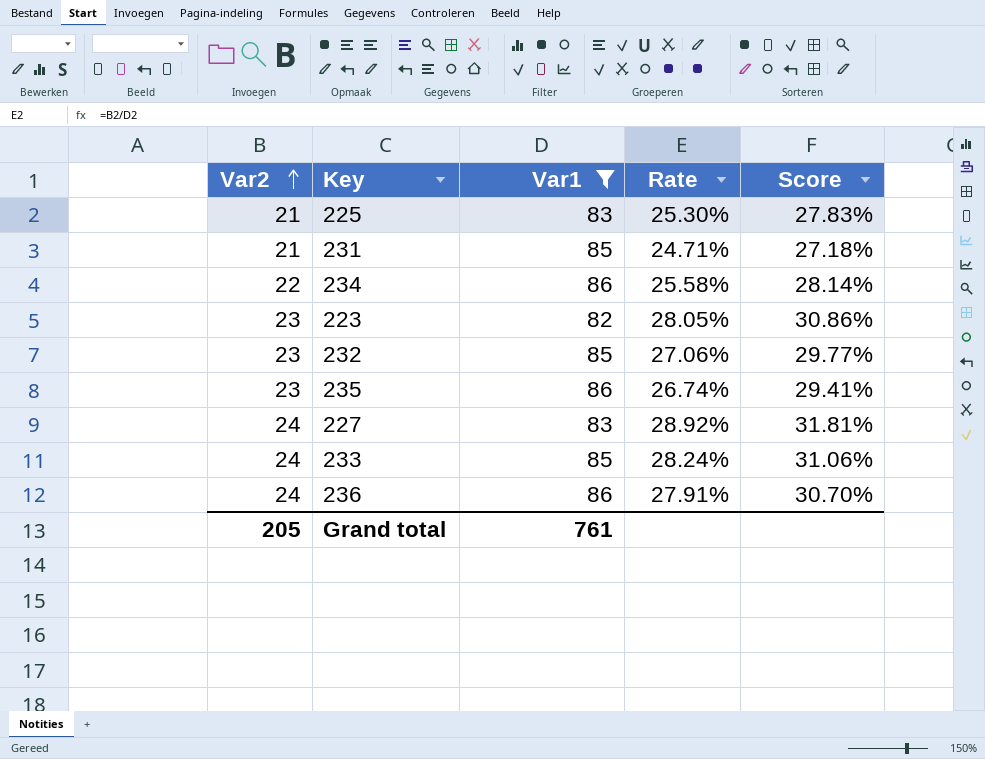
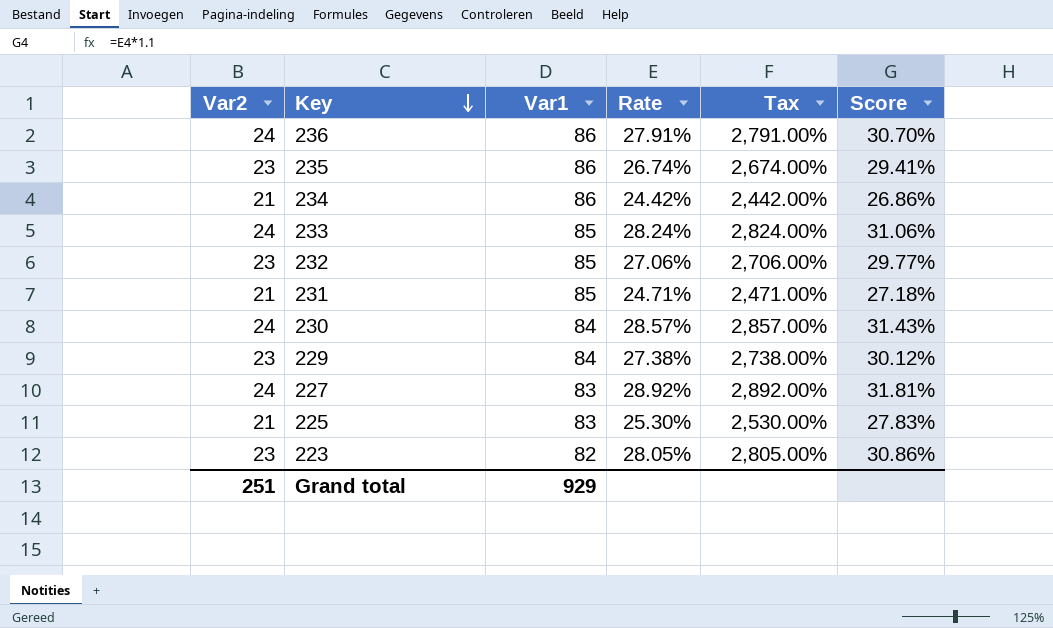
filter: Var1 != 84 -> none
row order: Var2 ascending -> Key descending
column Tax | formula: none -> [Rate] * 100
234 | Var2: 22 -> 21
234 | Rate: 25.58% -> 24.42%
234 | Score: 28.14% -> 26.86%
Grand total | Var2: 205 -> 251
Grand total | Var1: 761 -> 929

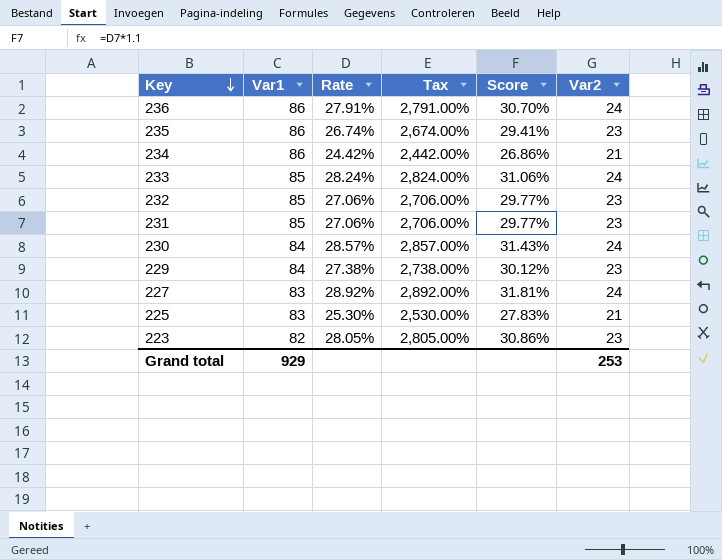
column Var2 | position: 1 -> 6
231 | Rate: 24.71% -> 27.06%
231 | Tax: 2,471.00% -> 2,706.00%
231 | Score: 27.18% -> 29.77%
231 | Var2: 21 -> 23
Grand total | Var2: 251 -> 253

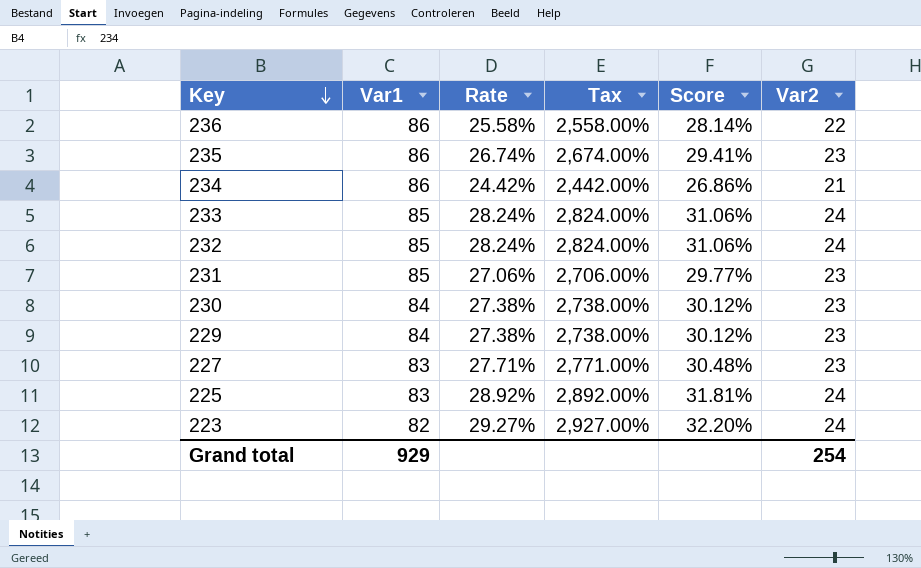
236 | Rate: 27.91% -> 25.58%
236 | Tax: 2,791.00% -> 2,558.00%
236 | Score: 30.70% -> 28.14%
236 | Var2: 24 -> 22
232 | Rate: 27.06% -> 28.24%
232 | Tax: 2,706.00% -> 2,824.00%
232 | Score: 29.77% -> 31.06%
232 | Var2: 23 -> 24
230 | Rate: 28.57% -> 27.38%
230 | Tax: 2,857.00% -> 2,738.00%
230 | Score: 31.43% -> 30.12%
230 | Var2: 24 -> 23
227 | Rate: 28.92% -> 27.71%
227 | Tax: 2,892.00% -> 2,771.00%
227 | Score: 31.81% -> 30.48%
227 | Var2: 24 -> 23
225 | Rate: 25.30% -> 28.92%
225 | Tax: 2,530.00% -> 2,892.00%
225 | Score: 27.83% -> 31.81%
225 | Var2: 21 -> 24
223 | Rate: 28.05% -> 29.27%
223 | Tax: 2,805.00% -> 2,927.00%
223 | Score: 30.86% -> 32.20%
223 | Var2: 23 -> 24
Grand total | Var2: 253 -> 254

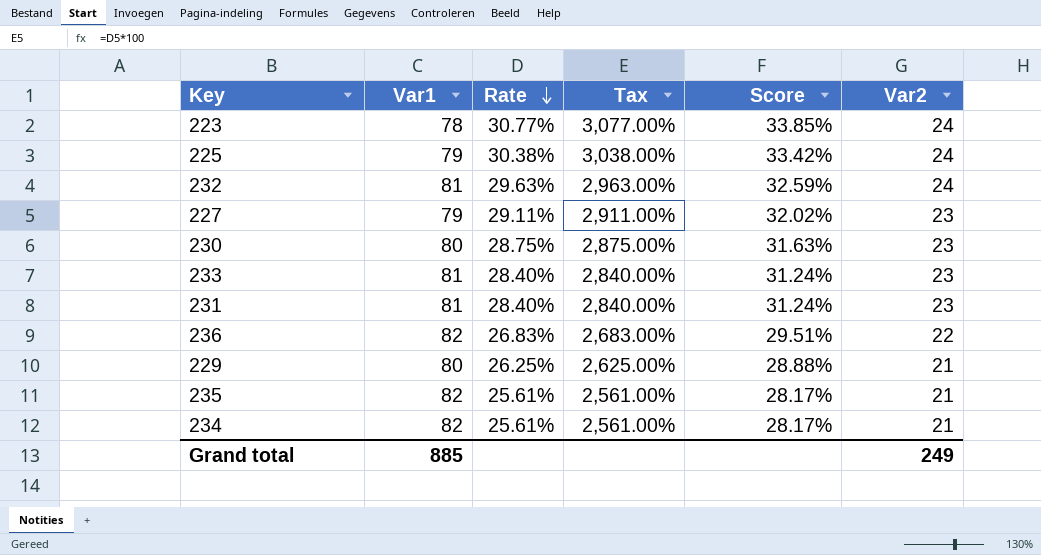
row order: Key descending -> Rate descending
223 | Var1: 82 -> 78
223 | Rate: 29.27% -> 30.77%
223 | Tax: 2,927.00% -> 3,077.00%
223 | Score: 32.20% -> 33.85%
225 | Var1: 83 -> 79
225 | Rate: 28.92% -> 30.38%
225 | Tax: 2,892.00% -> 3,038.00%
225 | Score: 31.81% -> 33.42%
232 | Var1: 85 -> 81
232 | Rate: 28.24% -> 29.63%
232 | Tax: 2,824.00% -> 2,963.00%
232 | Score: 31.06% -> 32.59%
227 | Var1: 83 -> 79
227 | Rate: 27.71% -> 29.11%
227 | Tax: 2,771.00% -> 2,911.00%
227 | Score: 30.48% -> 32.02%
230 | Var1: 84 -> 80
230 | Rate: 27.38% -> 28.75%
230 | Tax: 2,738.00% -> 2,875.00%
230 | Score: 30.12% -> 31.63%
233 | Var1: 85 -> 81
233 | Rate: 28.24% -> 28.40%
233 | Tax: 2,824.00% -> 2,840.00%
233 | Score: 31.06% -> 31.24%
233 | Var2: 24 -> 23
231 | Var1: 85 -> 81
231 | Rate: 27.06% -> 28.40%
231 | Tax: 2,706.00% -> 2,840.00%
231 | Score: 29.77% -> 31.24%
236 | Var1: 86 -> 82
236 | Rate: 25.58% -> 26.83%
236 | Tax: 2,558.00% -> 2,683.00%
236 | Score: 28.14% -> 29.51%
229 | Var1: 84 -> 80
229 | Rate: 27.38% -> 26.25%
229 | Tax: 2,738.00% -> 2,625.00%
229 | Score: 30.12% -> 28.88%
229 | Var2: 23 -> 21
235 | Var1: 86 -> 82
235 | Rate: 26.74% -> 25.61%
235 | Tax: 2,674.00% -> 2,561.00%
235 | Score: 29.41% -> 28.17%
235 | Var2: 23 -> 21
234 | Var1: 86 -> 82
234 | Rate: 24.42% -> 25.61%
234 | Tax: 2,442.00% -> 2,561.00%
234 | Score: 26.86% -> 28.17%
Grand total | Var1: 929 -> 885
Grand total | Var2: 254 -> 249

